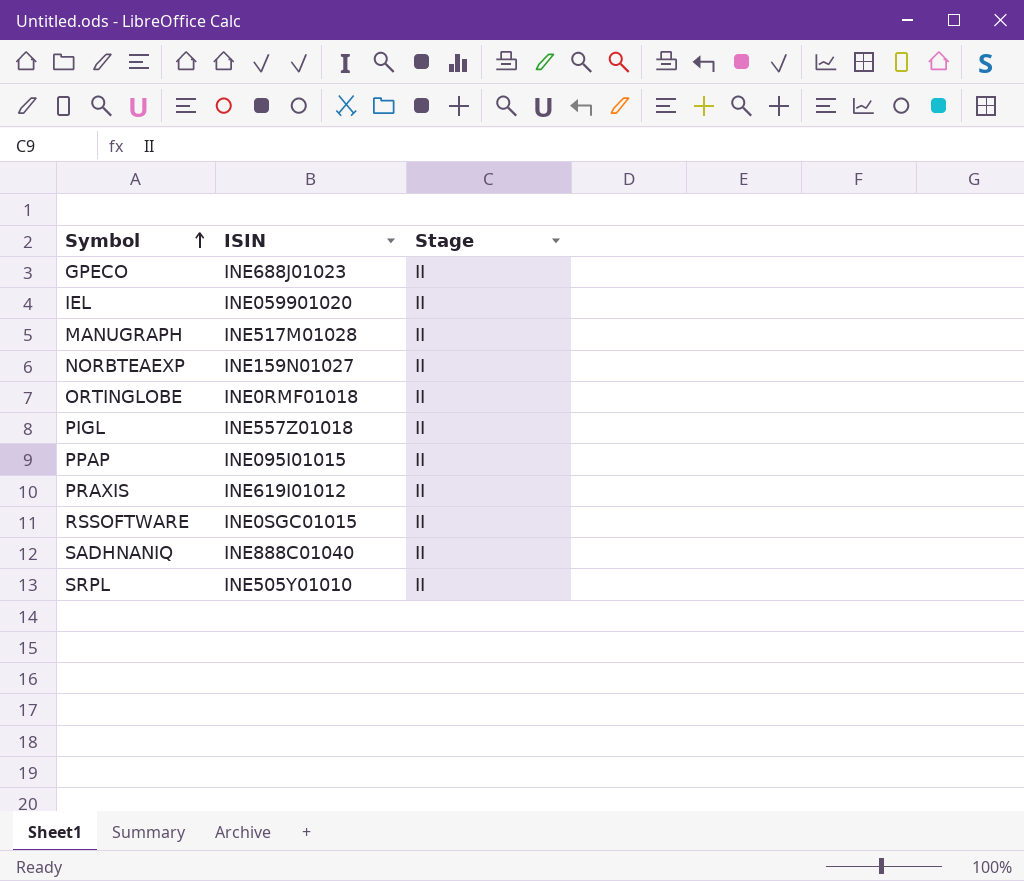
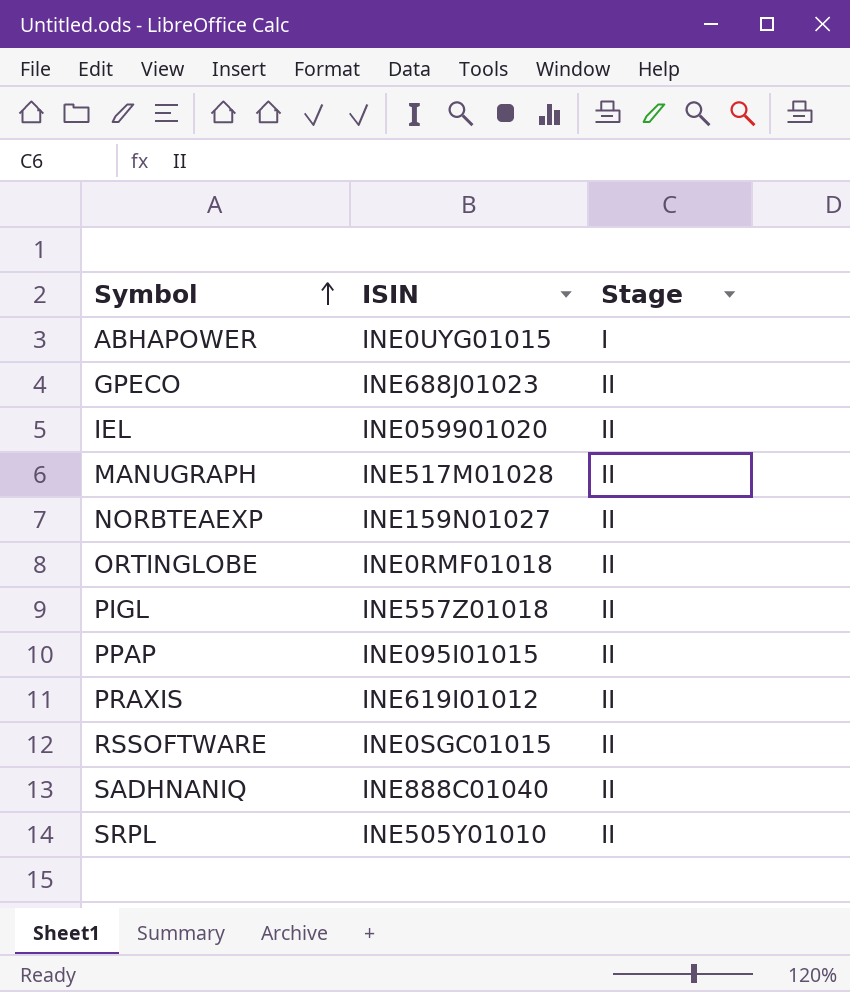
row ABHAPOWER: none -> INE0UYG01015 | I

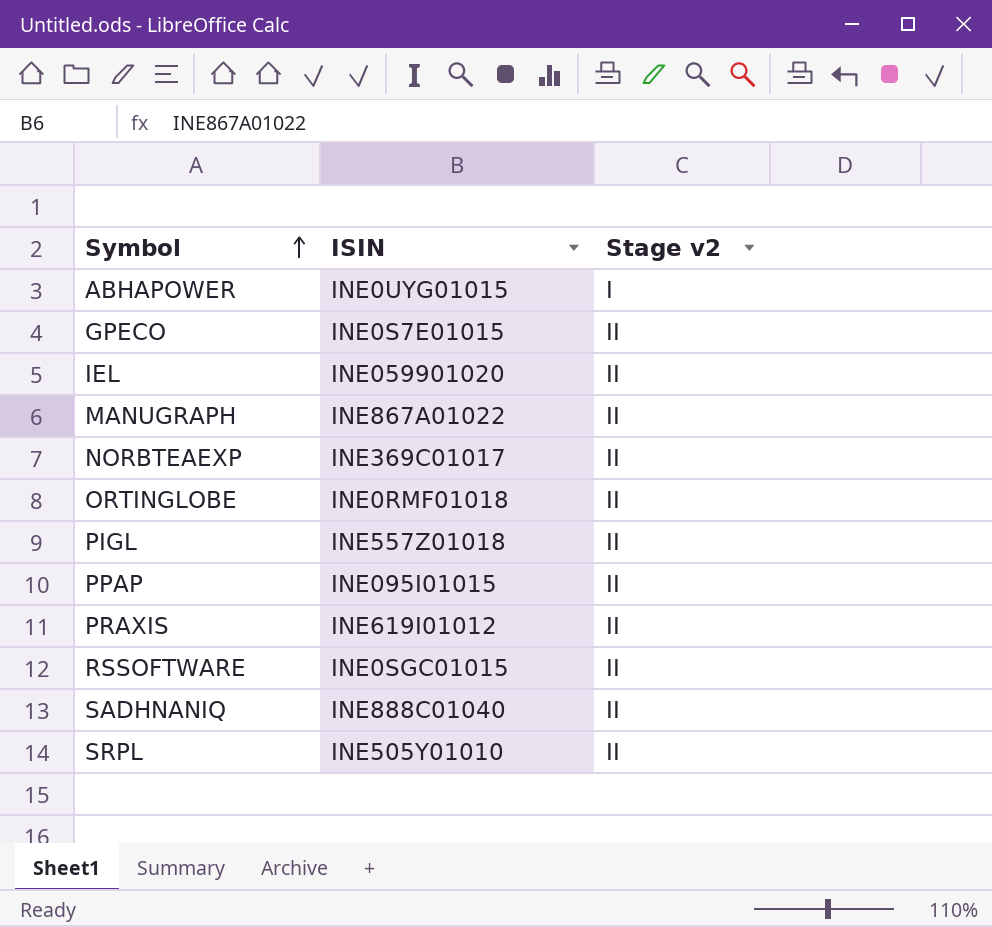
column name: Stage -> Stage v2
GPECO | ISIN: INE688J01023 -> INE0S7E01015
MANUGRAPH | ISIN: INE517M01028 -> INE867A01022
NORBTEAEXP | ISIN: INE159N01027 -> INE369C01017

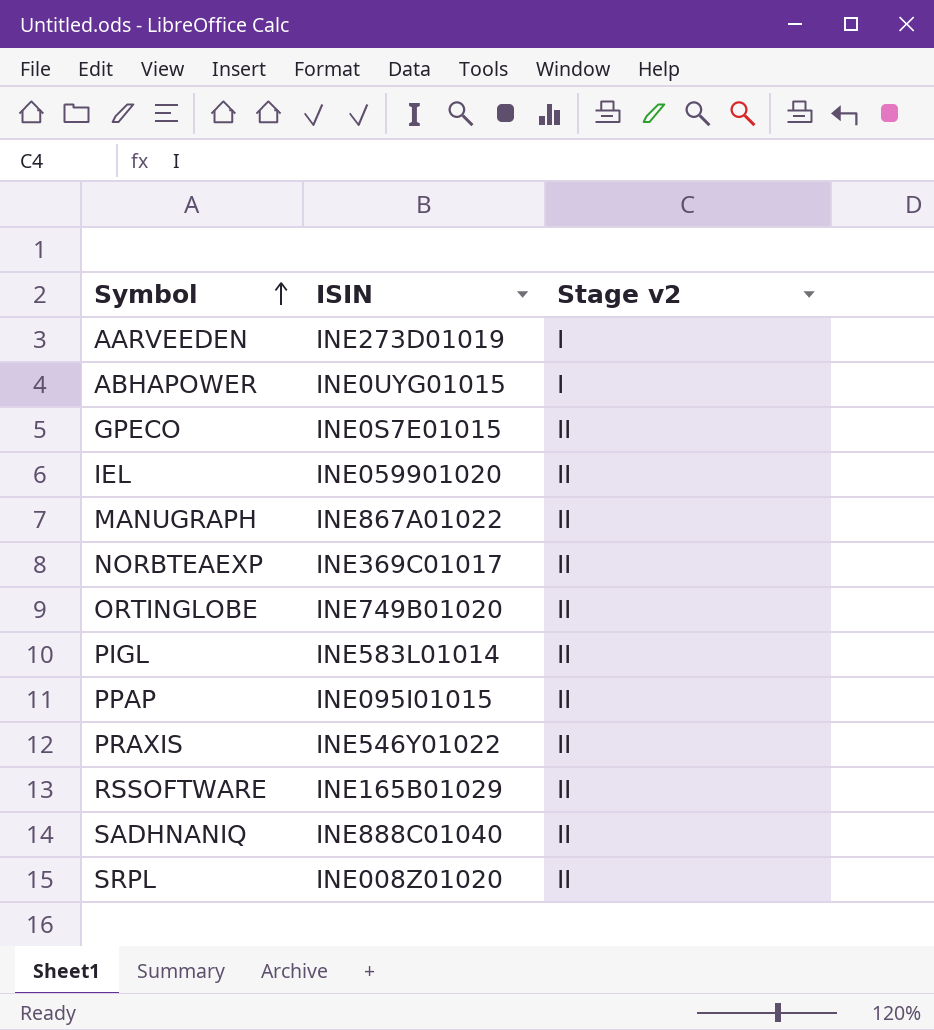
row AARVEEDEN: none -> INE273D01019 | I
ORTINGLOBE | ISIN: INE0RMF01018 -> INE749B01020
PIGL | ISIN: INE557Z01018 -> INE583L01014
PRAXIS | ISIN: INE619I01012 -> INE546Y01022
RSSOFTWARE | ISIN: INE0SGC01015 -> INE165B01029
SRPL | ISIN: INE505Y01010 -> INE008Z01020

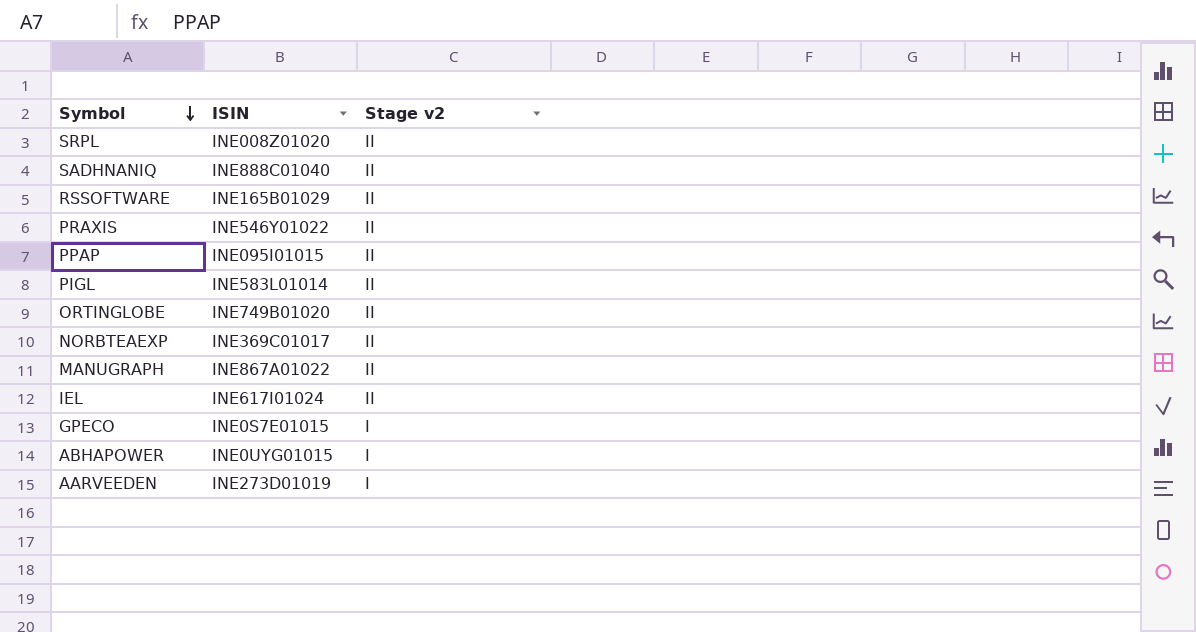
row order: Symbol ascending -> Symbol descending
IEL | ISIN: INE059901020 -> INE617I01024
GPECO | Stage v2: II -> I

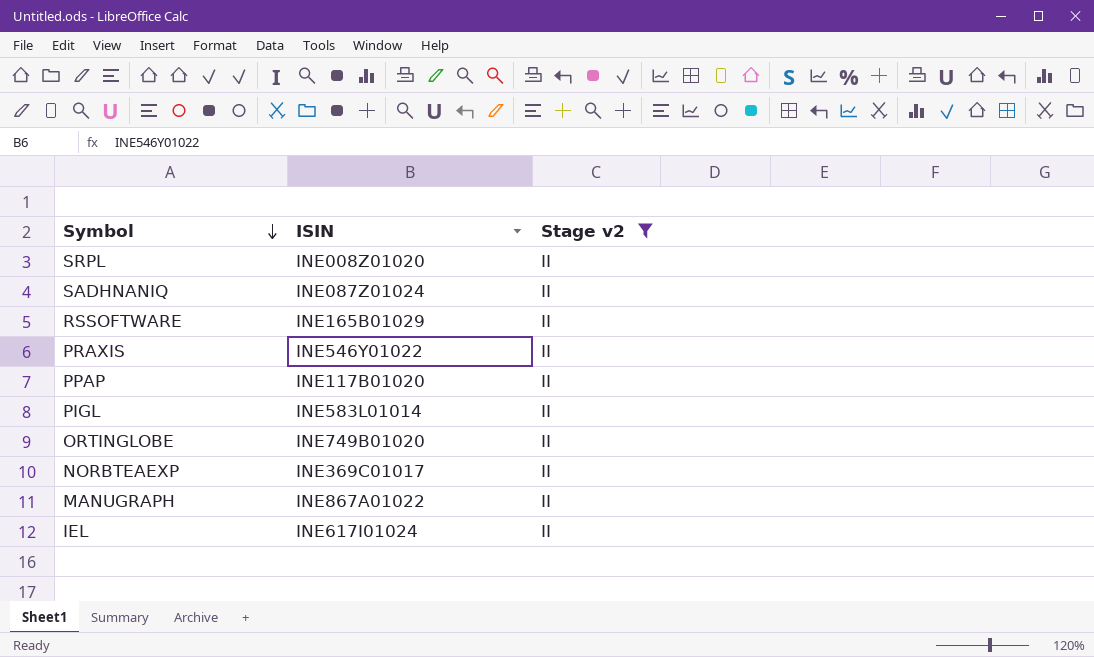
filter: none -> Stage v2 = II
SADHNANIQ | ISIN: INE888C01040 -> INE087Z01024
PPAP | ISIN: INE095I01015 -> INE117B01020

